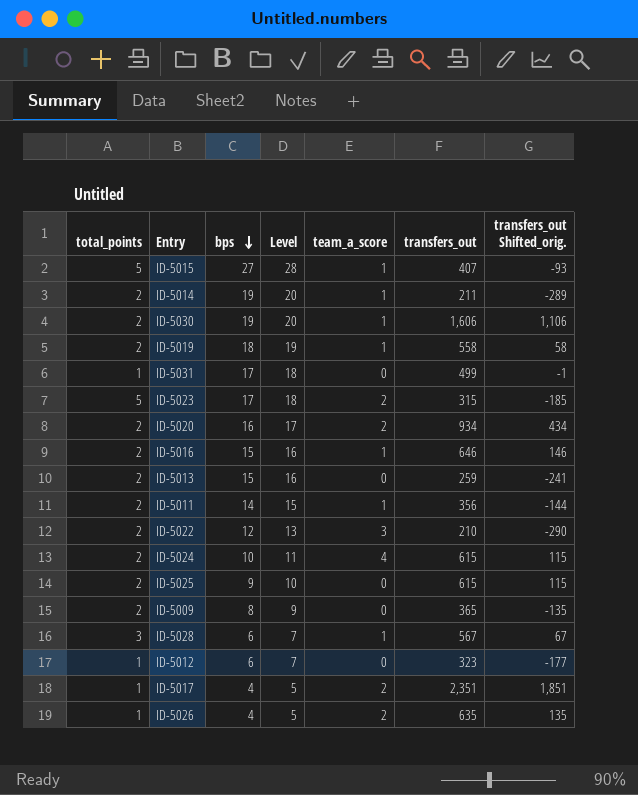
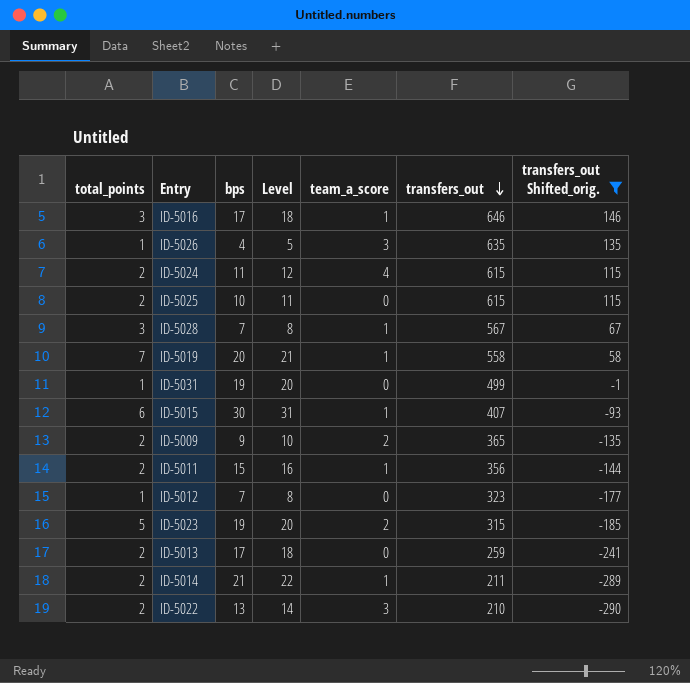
filter: none -> transfers_out Shifted_orig. <= 146
row order: bps descending -> transfers_out descending
ID-5016 | total_points: 2 -> 3
ID-5016 | bps: 15 -> 17
ID-5016 | Level: 16 -> 18
ID-5026 | team_a_score: 2 -> 3
ID-5024 | bps: 10 -> 11
ID-5024 | Level: 11 -> 12
ID-5025 | bps: 9 -> 10
ID-5025 | Level: 10 -> 11
ID-5028 | bps: 6 -> 7
ID-5028 | Level: 7 -> 8
ID-5019 | total_points: 2 -> 7
ID-5019 | bps: 18 -> 20
ID-5019 | Level: 19 -> 21
ID-5031 | bps: 17 -> 19
ID-5031 | Level: 18 -> 20
ID-5015 | total_points: 5 -> 6
ID-5015 | bps: 27 -> 30
ID-5015 | Level: 28 -> 31
ID-5009 | bps: 8 -> 9
ID-5009 | Level: 9 -> 10
ID-5009 | team_a_score: 0 -> 2
ID-5011 | bps: 14 -> 15
ID-5011 | Level: 15 -> 16
ID-5012 | bps: 6 -> 7
ID-5012 | Level: 7 -> 8
ID-5023 | bps: 17 -> 19
ID-5023 | Level: 18 -> 20
ID-5013 | bps: 15 -> 17
ID-5013 | Level: 16 -> 18
ID-5014 | bps: 19 -> 21
ID-5014 | Level: 20 -> 22
ID-5022 | bps: 12 -> 13
ID-5022 | Level: 13 -> 14

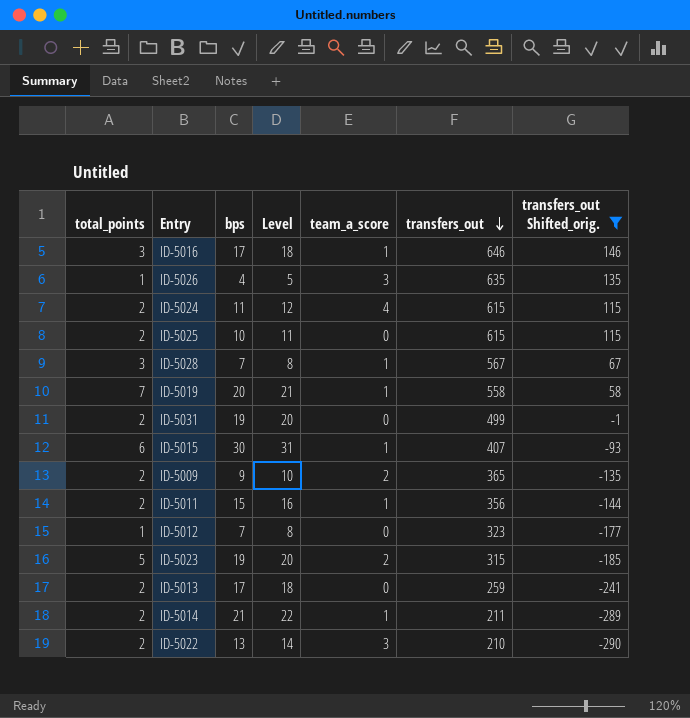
ID-5031 | total_points: 1 -> 2

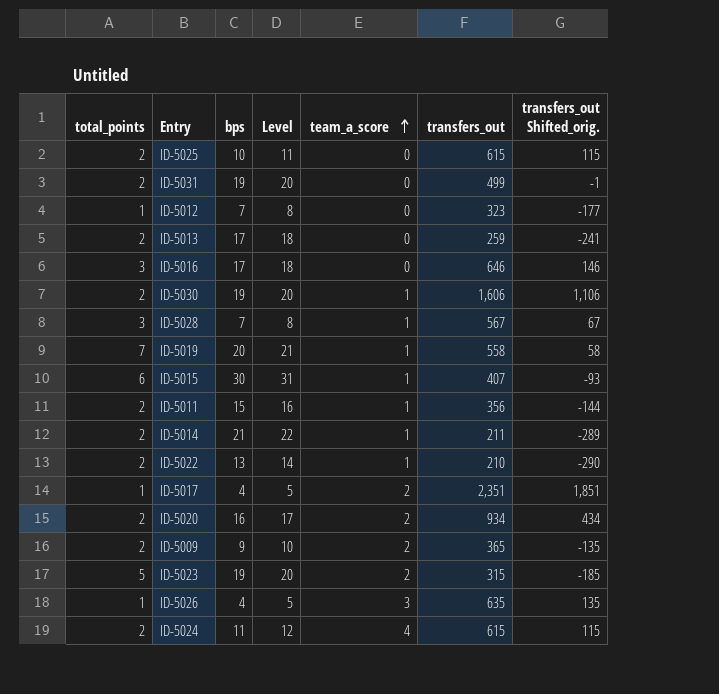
filter: transfers_out Shifted_orig. <= 146 -> none
row order: transfers_out descending -> team_a_score ascending
ID-5016 | team_a_score: 1 -> 0
ID-5022 | team_a_score: 3 -> 1

